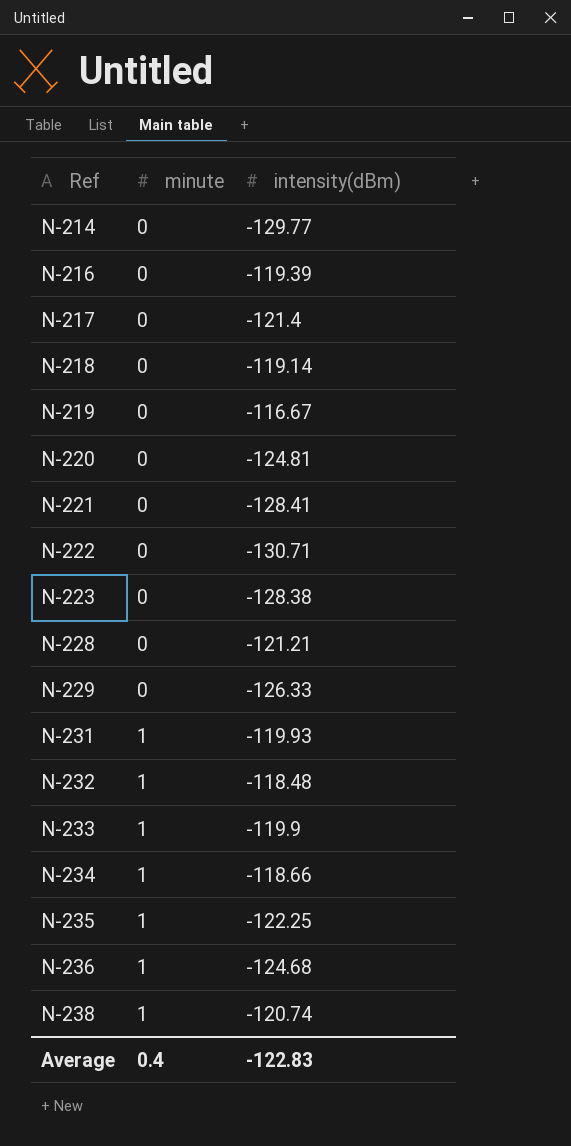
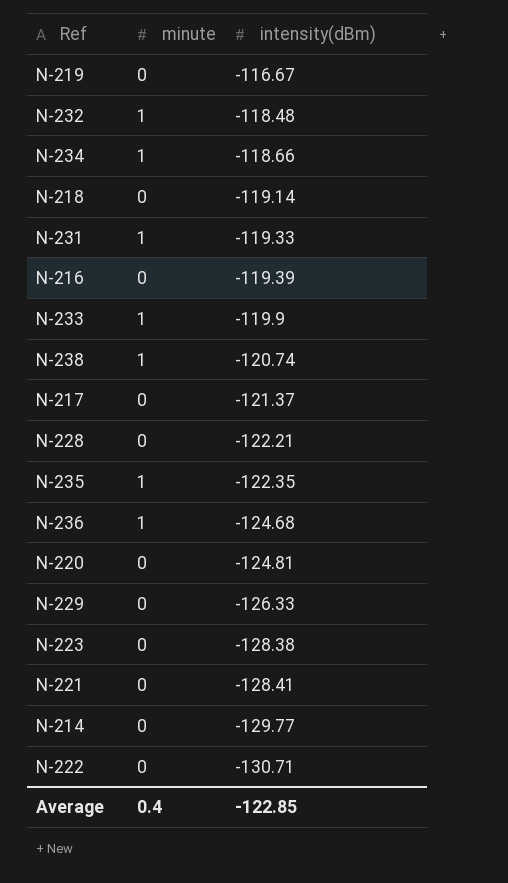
row order: Ref ascending -> intensity(dBm) descending
N-231 | intensity(dBm): -119.93 -> -119.33
N-217 | intensity(dBm): -121.4 -> -121.37
N-228 | intensity(dBm): -121.21 -> -122.21
N-235 | intensity(dBm): -122.25 -> -122.35
Average | intensity(dBm): -122.83 -> -122.85

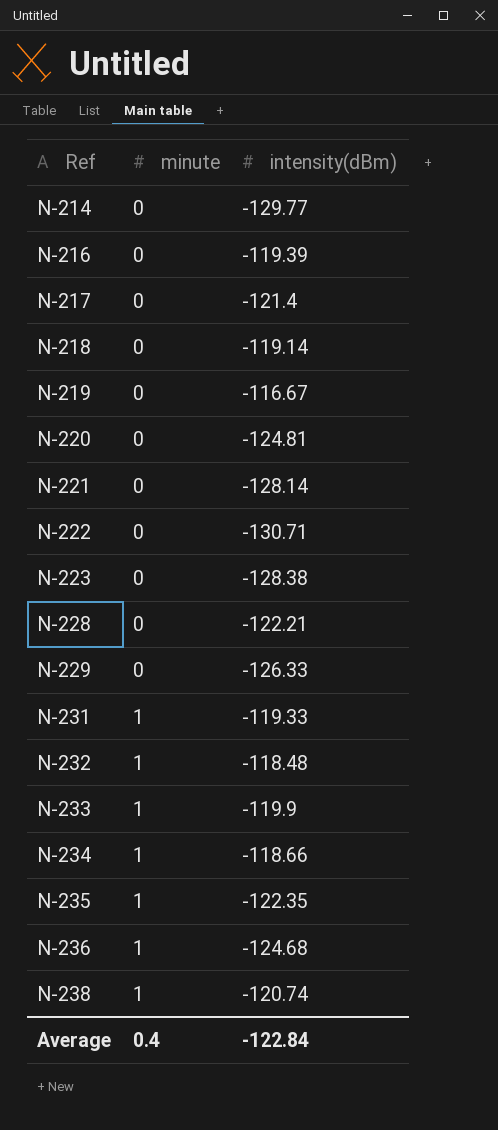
row order: intensity(dBm) descending -> Ref ascending
N-217 | intensity(dBm): -121.37 -> -121.4
N-221 | intensity(dBm): -128.41 -> -128.14
Average | intensity(dBm): -122.85 -> -122.84

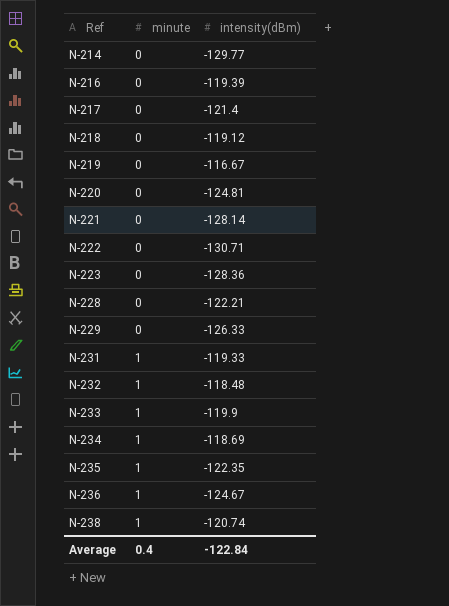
N-218 | intensity(dBm): -119.14 -> -119.12
N-223 | intensity(dBm): -128.38 -> -128.36
N-234 | intensity(dBm): -118.66 -> -118.69
N-236 | intensity(dBm): -124.68 -> -124.67

